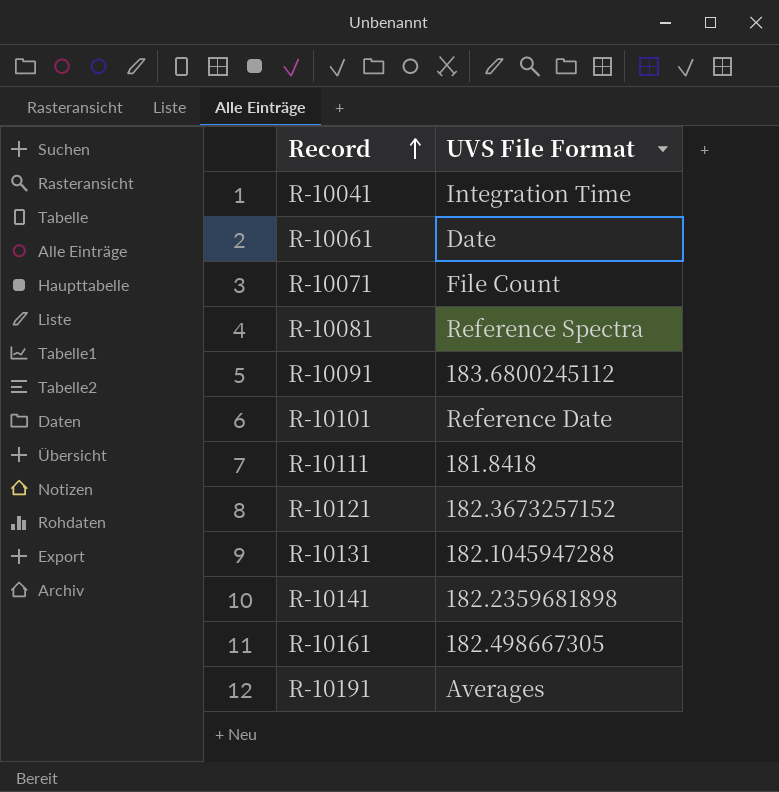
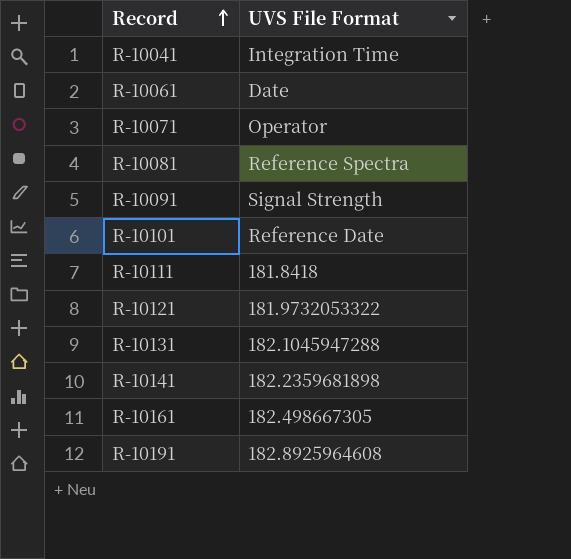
R-10071 | UVS File Format: File Count -> Operator
R-10091 | UVS File Format: 183.6800245112 -> Signal Strength
R-10121 | UVS File Format: 182.3673257152 -> 181.9732053322
R-10191 | UVS File Format: Averages -> 182.8925964608

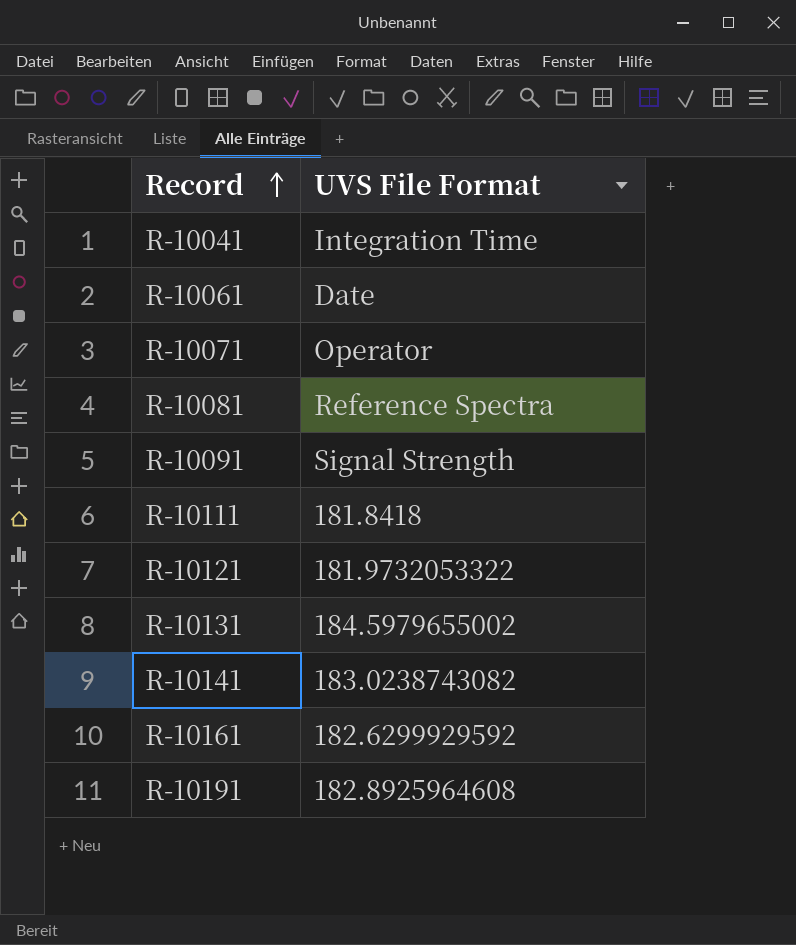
row R-10101: Reference Date -> none
R-10131 | UVS File Format: 182.1045947288 -> 184.5979655002
R-10141 | UVS File Format: 182.2359681898 -> 183.0238743082
R-10161 | UVS File Format: 182.498667305 -> 182.6299929592

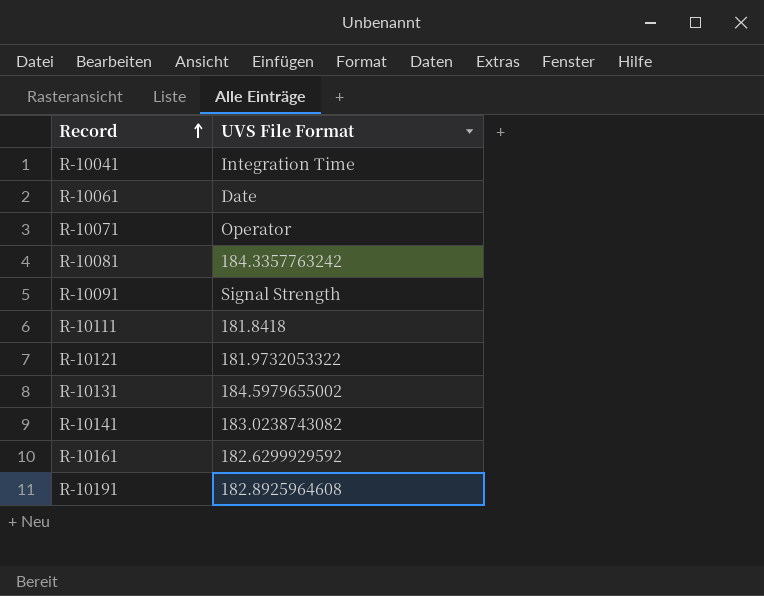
R-10081 | UVS File Format: Reference Spectra -> 184.3357763242

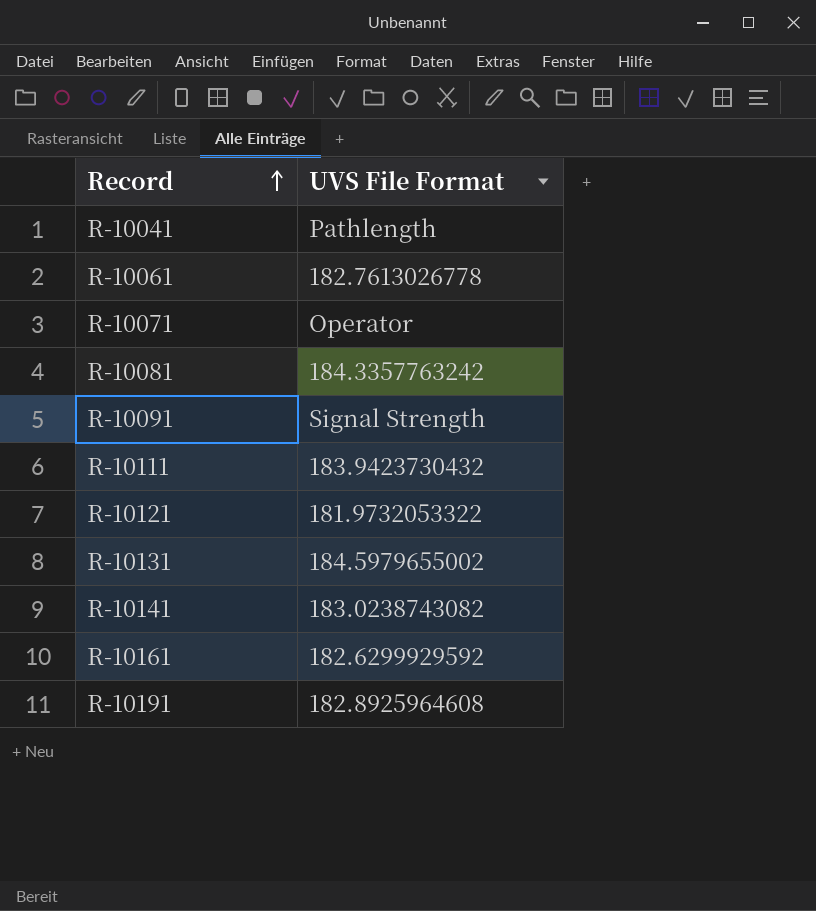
R-10041 | UVS File Format: Integration Time -> Pathlength
R-10061 | UVS File Format: Date -> 182.7613026778
R-10111 | UVS File Format: 181.8418 -> 183.9423730432

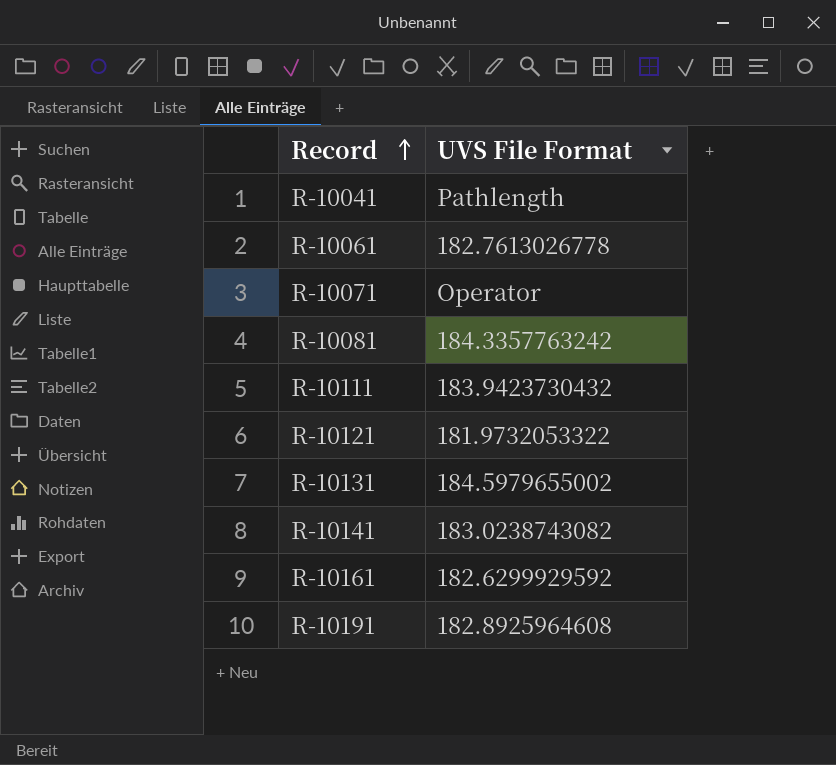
row R-10091: Signal Strength -> none

